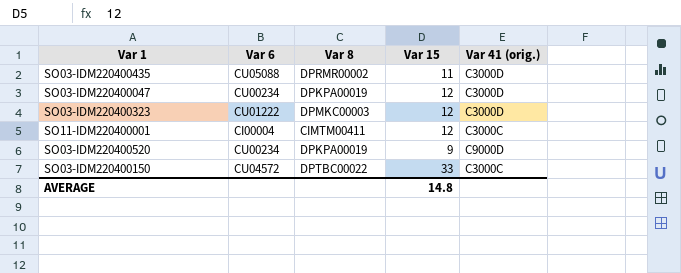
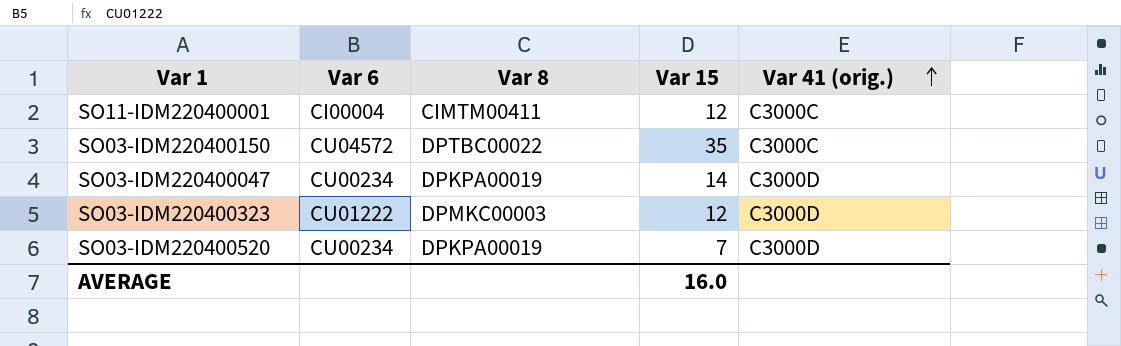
row order: none -> Var 41 (orig.) ascending
row SO03-IDM220400435: CU05088 | DPRMR00002 | 11 | C3000D -> none
SO03-IDM220400150 | Var 15: 33 -> 35
SO03-IDM220400047 | Var 15: 12 -> 14
SO03-IDM220400520 | Var 15: 9 -> 7
SO03-IDM220400520 | Var 41 (orig.): C9000D -> C3000D
AVERAGE | Var 15: 14.8 -> 16.0

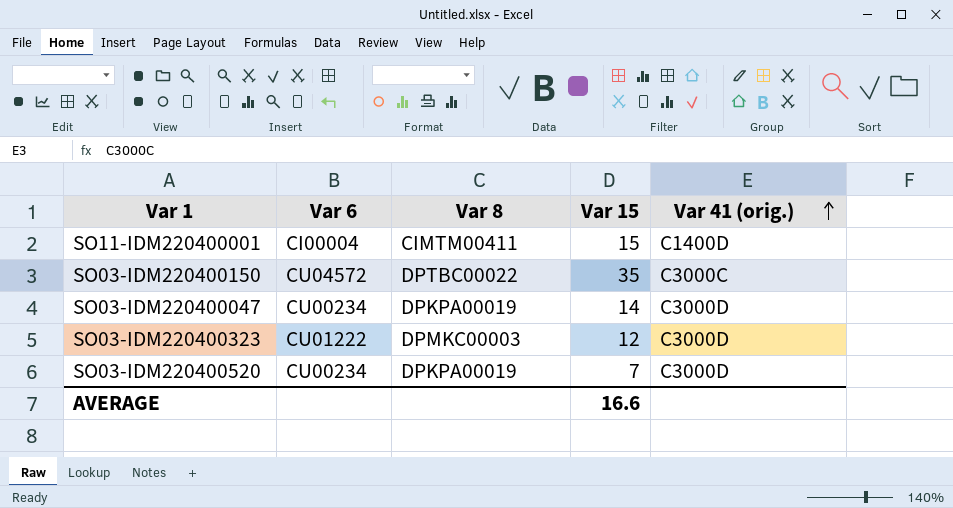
SO11-IDM220400001 | Var 15: 12 -> 15
SO11-IDM220400001 | Var 41 (orig.): C3000C -> C1400D
AVERAGE | Var 15: 16.0 -> 16.6

